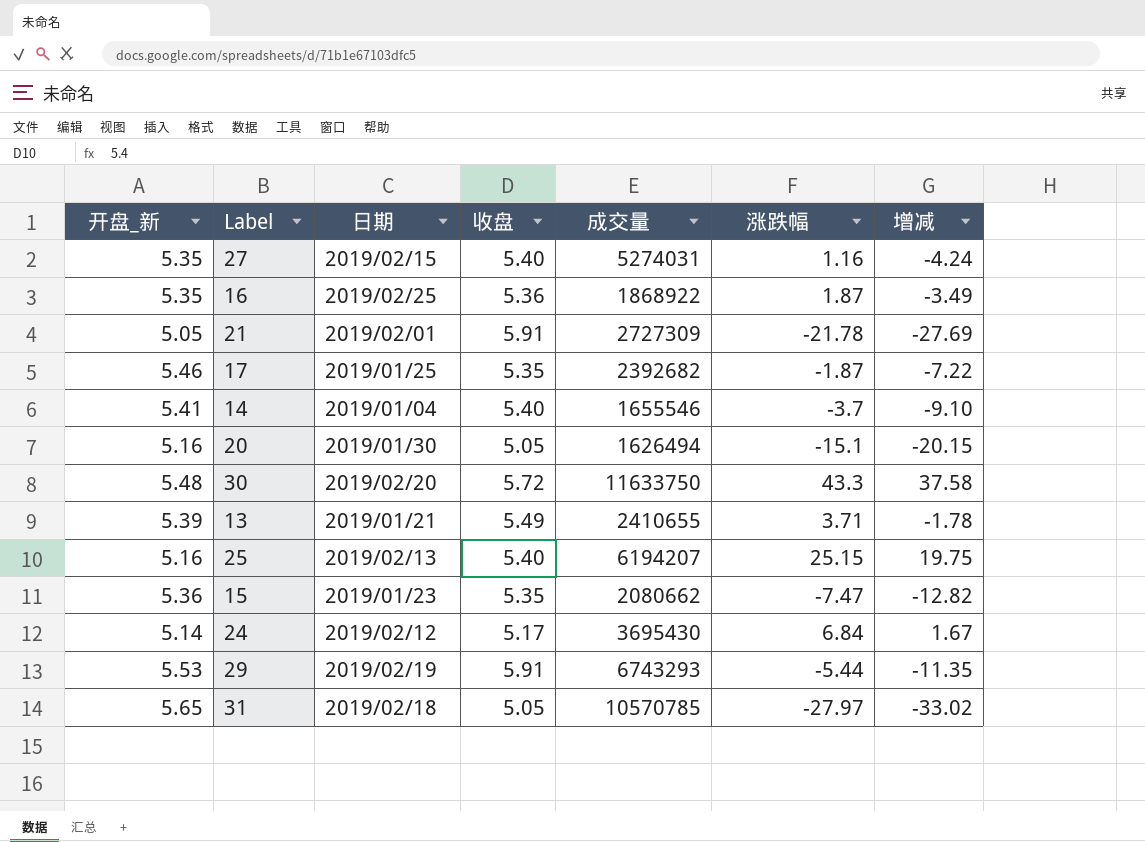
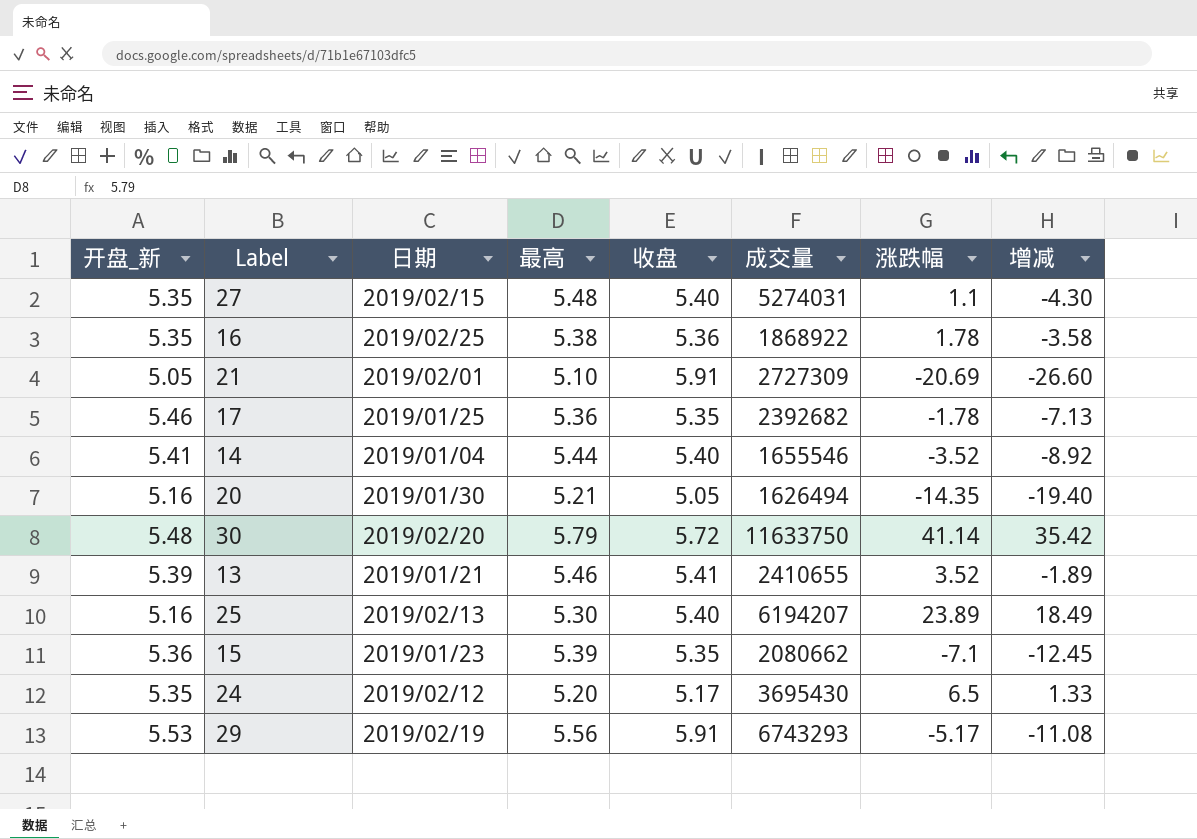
column 最高 | position: none -> 4
row 31: 5.65 | 2019/02/18 | 5.05 | 10570785 | -27.97 | -33.02 -> none
27 | 涨跌幅: 1.16 -> 1.1
27 | 增减: -4.24 -> -4.30
16 | 涨跌幅: 1.87 -> 1.78
16 | 增减: -3.49 -> -3.58
21 | 涨跌幅: -21.78 -> -20.69
21 | 增减: -27.69 -> -26.60
17 | 涨跌幅: -1.87 -> -1.78
17 | 增减: -7.22 -> -7.13
14 | 涨跌幅: -3.7 -> -3.52
14 | 增减: -9.10 -> -8.92
20 | 涨跌幅: -15.1 -> -14.35
20 | 增减: -20.15 -> -19.40
30 | 涨跌幅: 43.3 -> 41.14
30 | 增减: 37.58 -> 35.42
13 | 收盘: 5.49 -> 5.41
13 | 涨跌幅: 3.71 -> 3.52
13 | 增减: -1.78 -> -1.89
25 | 涨跌幅: 25.15 -> 23.89
25 | 增减: 19.75 -> 18.49
15 | 涨跌幅: -7.47 -> -7.1
15 | 增减: -12.82 -> -12.45
24 | 开盘_新: 5.14 -> 5.35
24 | 涨跌幅: 6.84 -> 6.5
24 | 增减: 1.67 -> 1.33
29 | 涨跌幅: -5.44 -> -5.17
29 | 增减: -11.35 -> -11.08

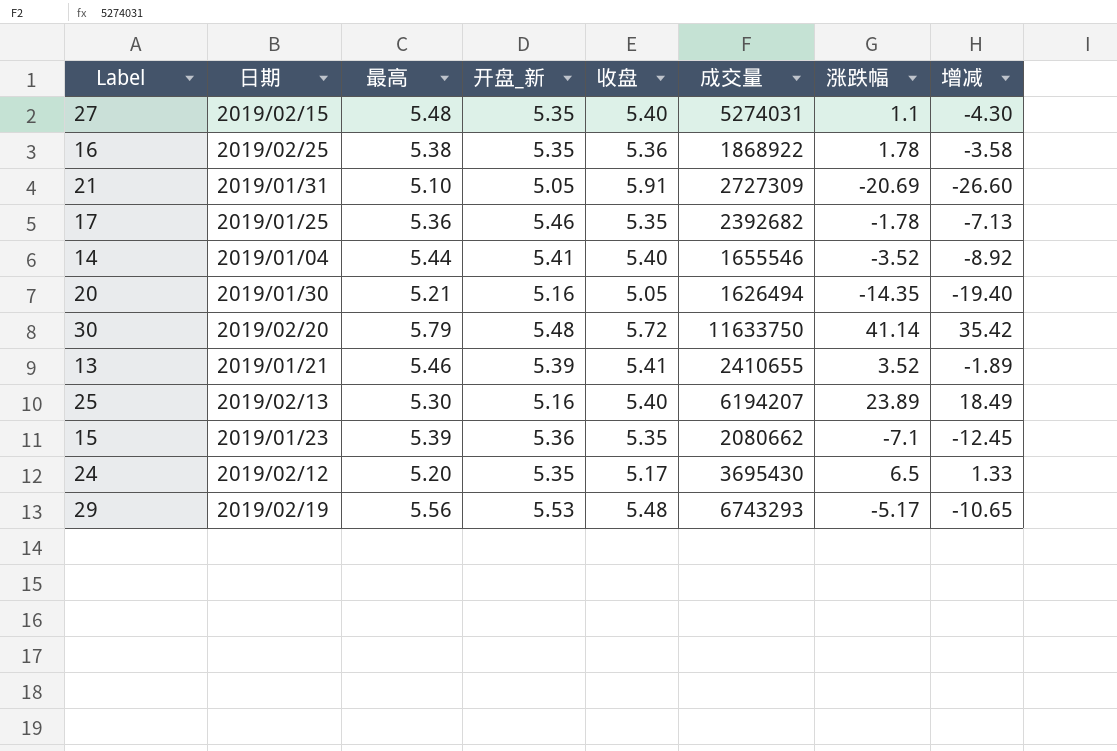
column 开盘_新 | position: 1 -> 4
21 | 日期: 2019/02/01 -> 2019/01/31
29 | 收盘: 5.91 -> 5.48
29 | 增减: -11.08 -> -10.65

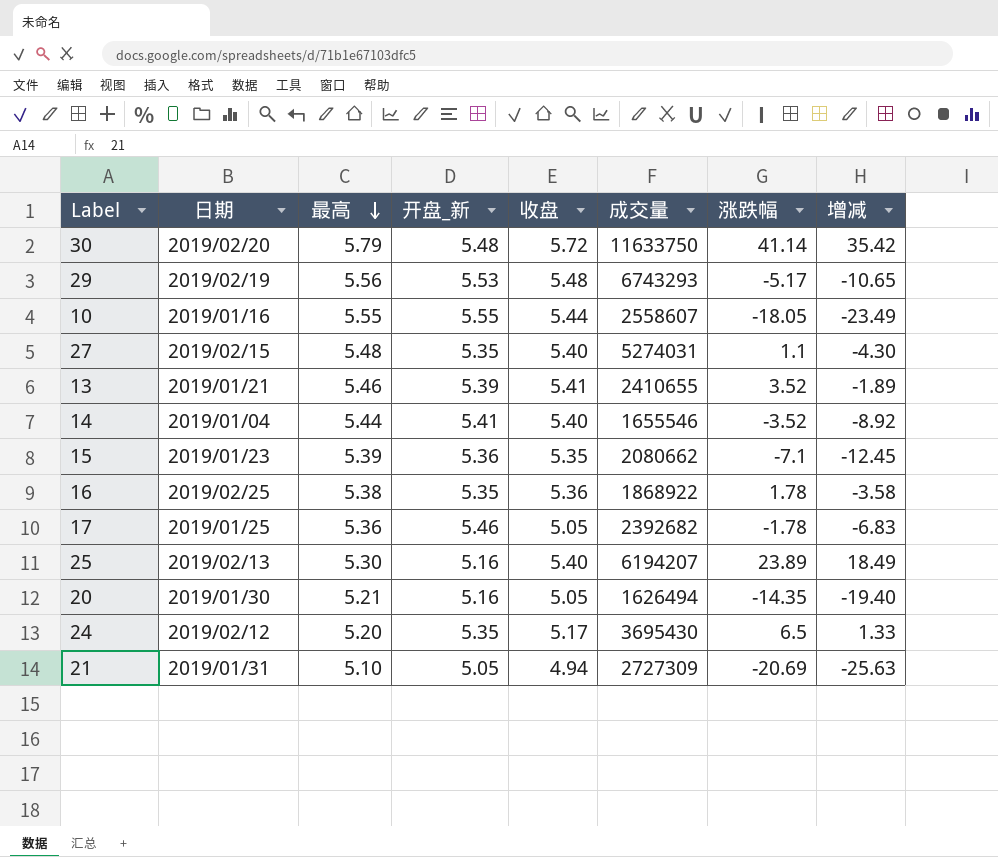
row order: none -> 最高 descending
row 10: none -> 2019/01/16 | 5.55 | 5.55 | 5.44 | 2558607 | -18.05 | -23.49
17 | 收盘: 5.35 -> 5.05
17 | 增减: -7.13 -> -6.83
21 | 收盘: 5.91 -> 4.94
21 | 增减: -26.60 -> -25.63

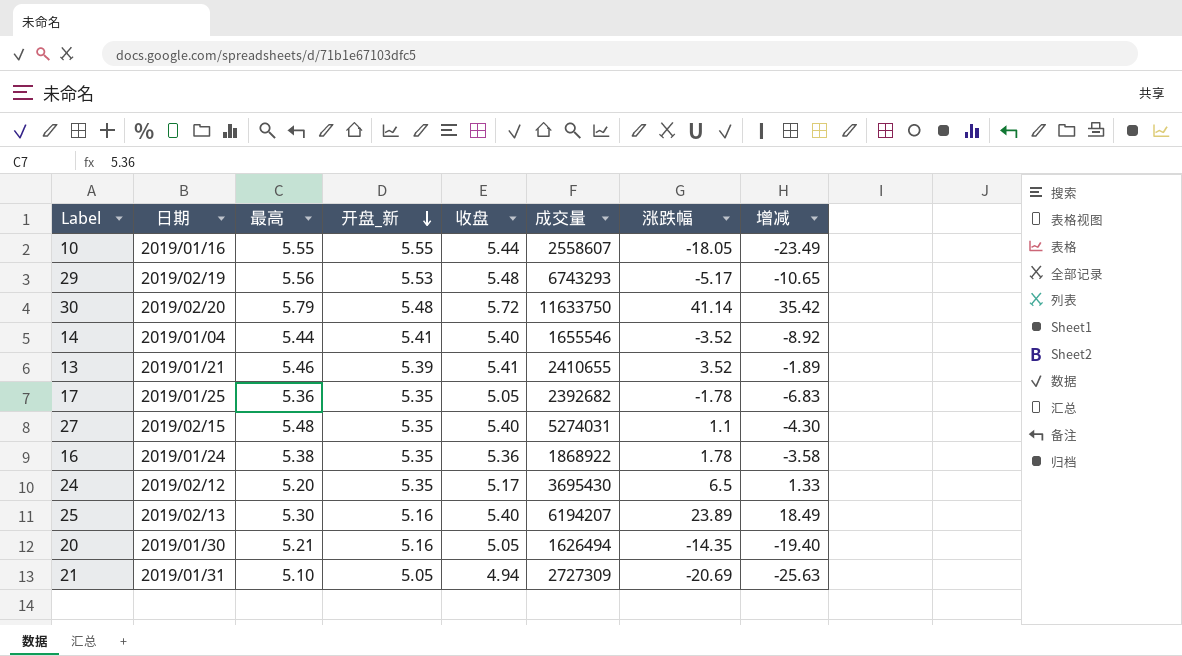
row order: 最高 descending -> 开盘_新 descending
row 15: 2019/01/23 | 5.39 | 5.36 | 5.35 | 2080662 | -7.1 | -12.45 -> none
17 | 开盘_新: 5.46 -> 5.35
16 | 日期: 2019/02/25 -> 2019/01/24

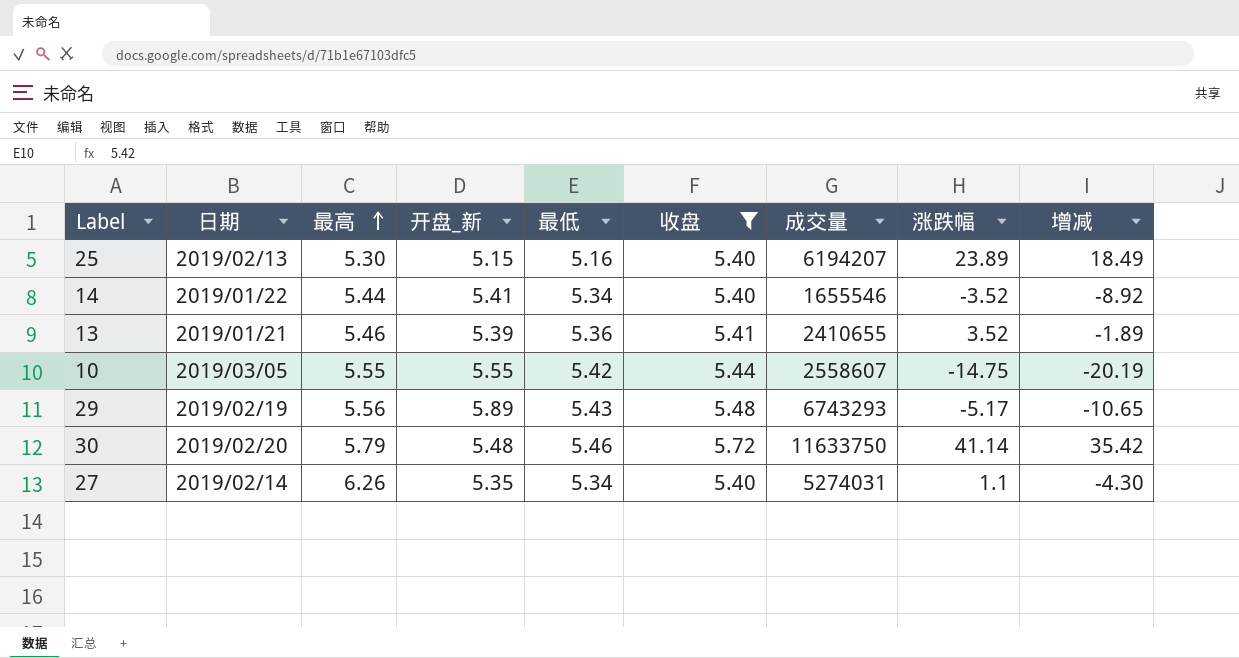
filter: none -> 收盘 >= 5.40
row order: 开盘_新 descending -> 最高 ascending
column 最低 | position: none -> 5
25 | 开盘_新: 5.16 -> 5.15
14 | 日期: 2019/01/04 -> 2019/01/22
10 | 日期: 2019/01/16 -> 2019/03/05
10 | 涨跌幅: -18.05 -> -14.75
10 | 增减: -23.49 -> -20.19
29 | 开盘_新: 5.53 -> 5.89
27 | 日期: 2019/02/15 -> 2019/02/14
27 | 最高: 5.48 -> 6.26

